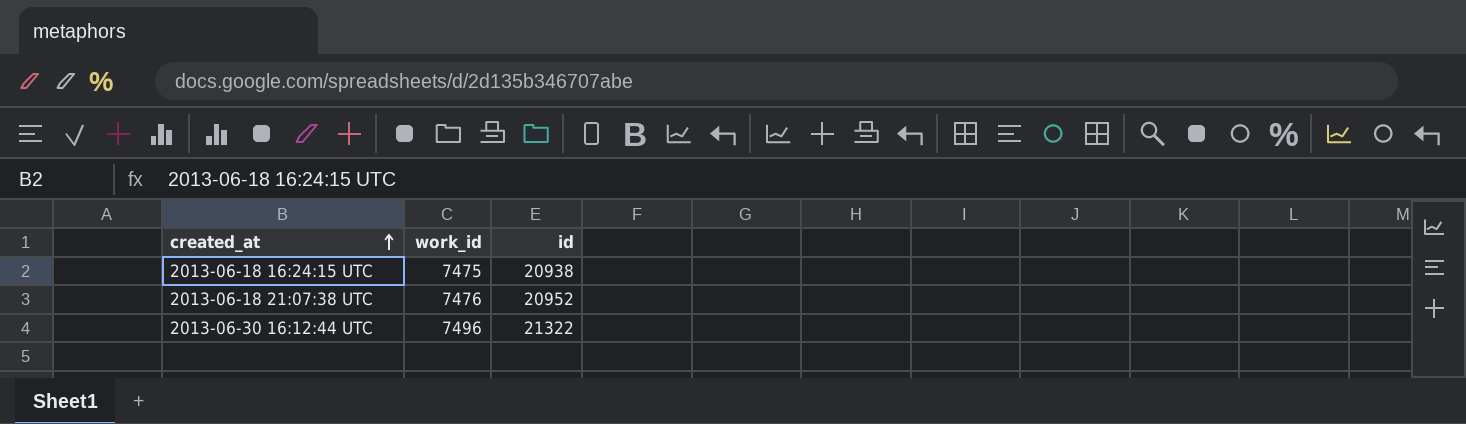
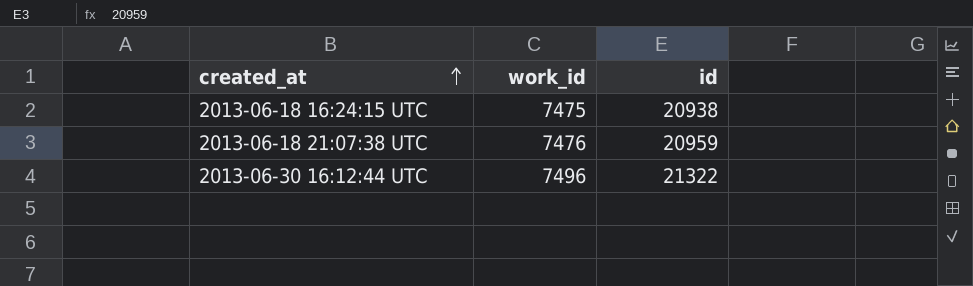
2013-06-18 21:07:38 UTC | id: 20952 -> 20959

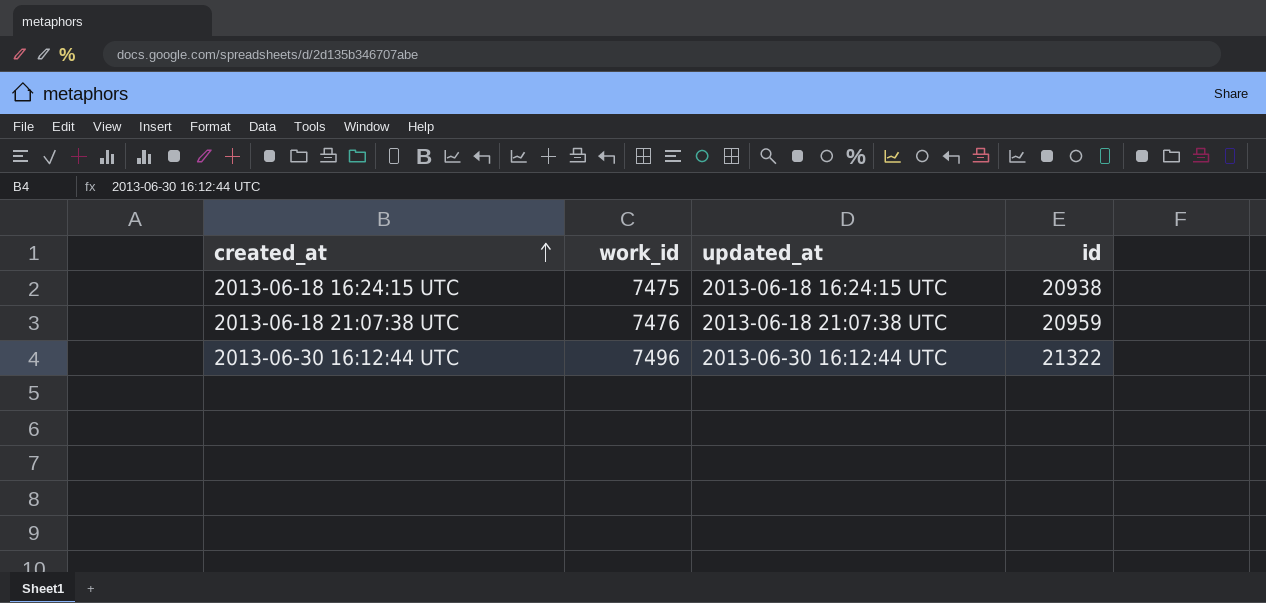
column updated_at | position: none -> 3

